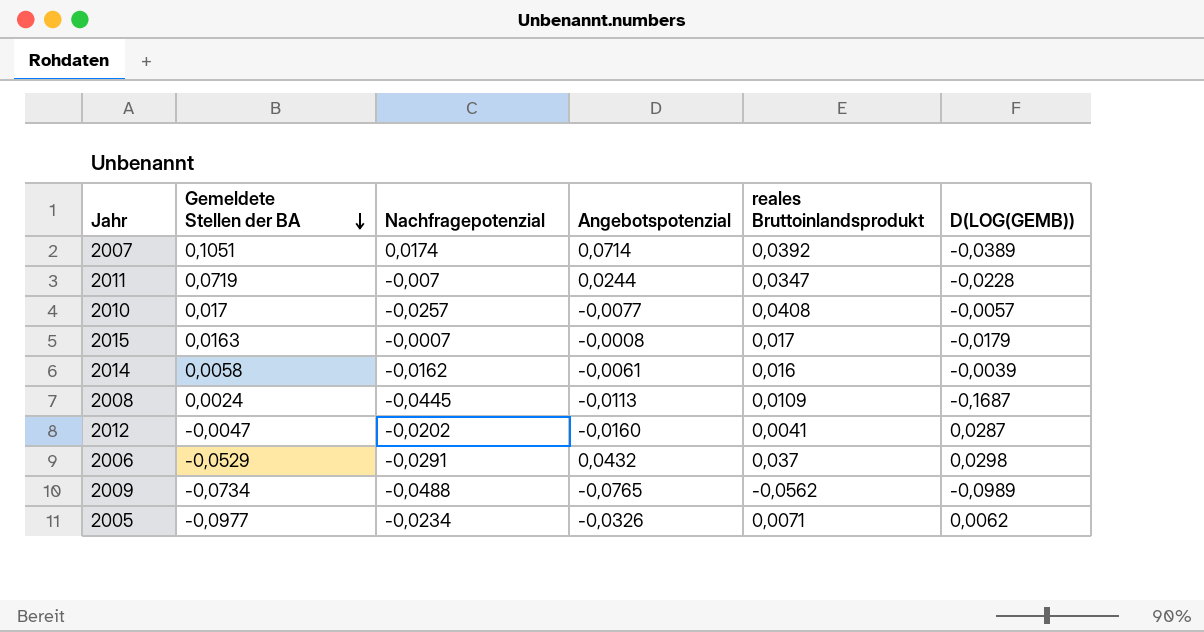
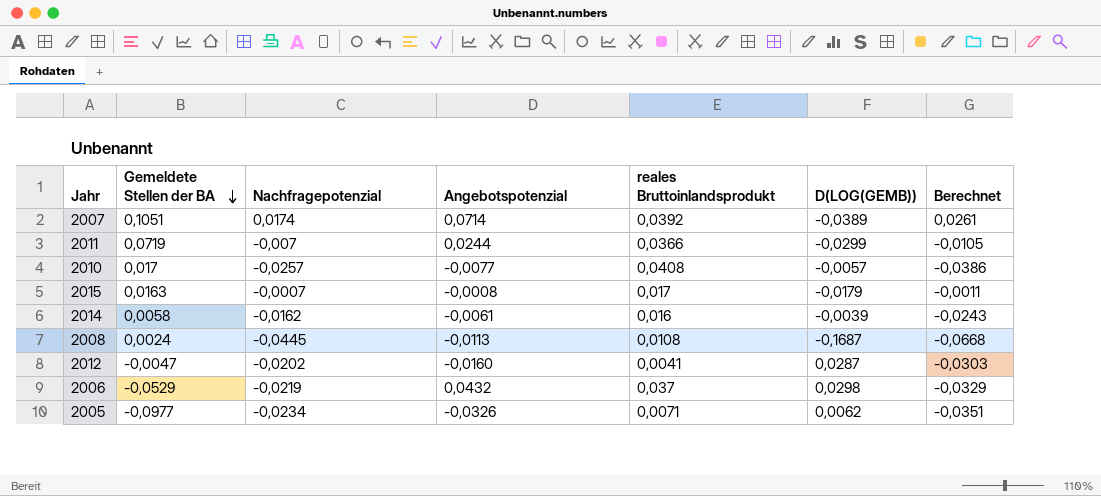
column Berechnet | formula: none -> [Nachfragepotenzial] * 1,5
row 2009: -0,0734 | -0,0488 | -0,0765 | -0,0562 | -0,0989 -> none
2011 | reales Bruttoinlandsprodukt: 0,0347 -> 0,0366
2011 | D(LOG(GEMB)): -0,0228 -> -0,0299
2008 | reales Bruttoinlandsprodukt: 0,0109 -> 0,0108
2006 | Nachfragepotenzial: -0,0291 -> -0,0219

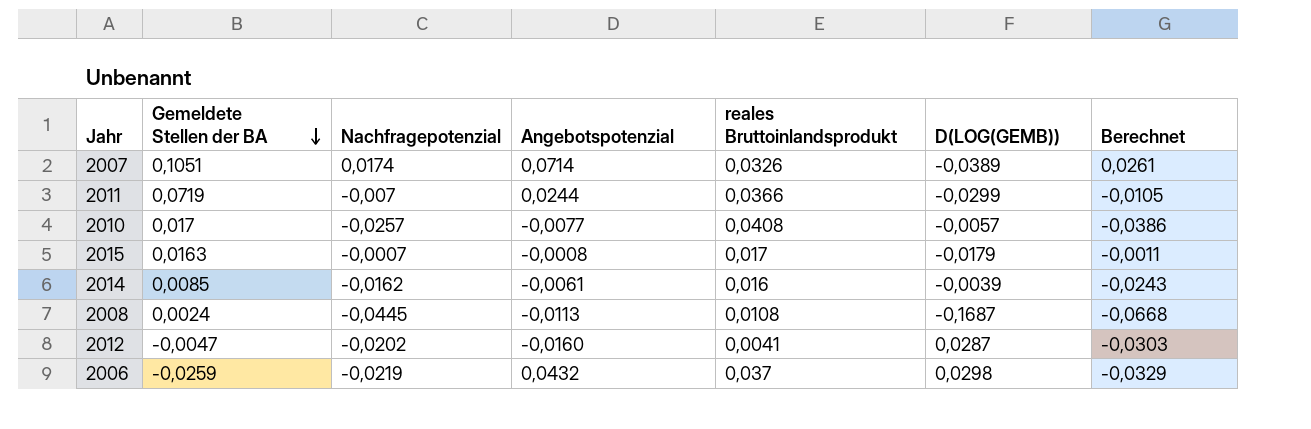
row 2005: -0,0977 | -0,0234 | -0,0326 | 0,0071 | 0,0062 | -0,0351 -> none
2007 | reales Bruttoinlandsprodukt: 0,0392 -> 0,0326
2014 | Gemeldete Stellen der BA: 0,0058 -> 0,0085
2006 | Gemeldete Stellen der BA: -0,0529 -> -0,0259

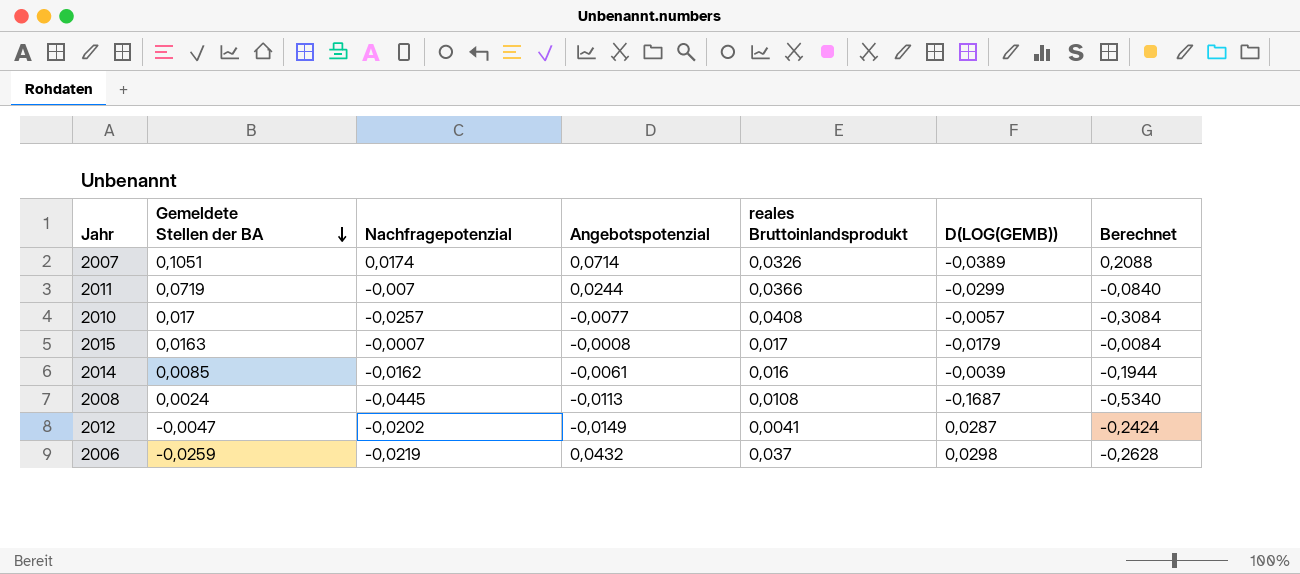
column Berechnet | formula: [Nachfragepotenzial] * 1,5 -> [Nachfragepotenzial] * 12
2012 | Angebotspotenzial: -0,0160 -> -0,0149

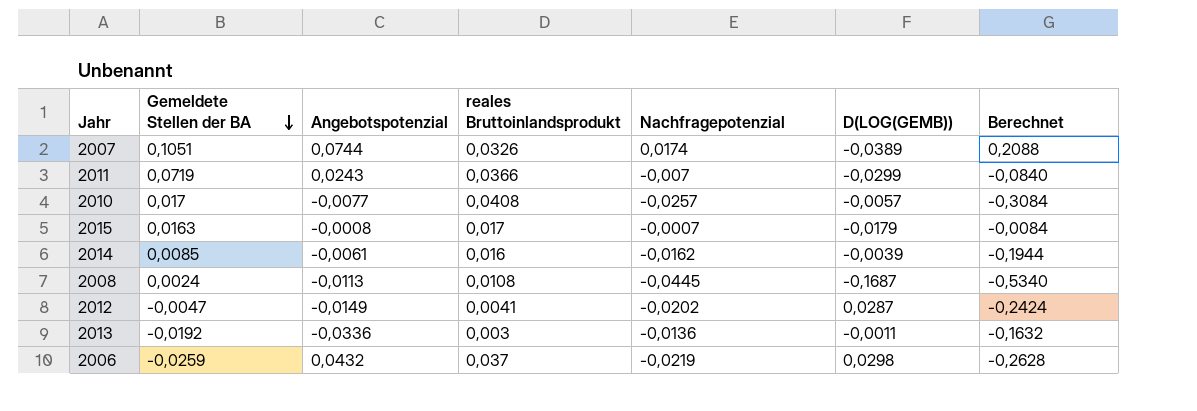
column Nachfragepotenzial | position: 3 -> 5
2007 | Angebotspotenzial: 0,0714 -> 0,0744
2011 | Angebotspotenzial: 0,0244 -> 0,0243
row 2013: none -> -0,0192 | -0,0336 | 0,003 | -0,0136 | -0,0011 | -0,1632

